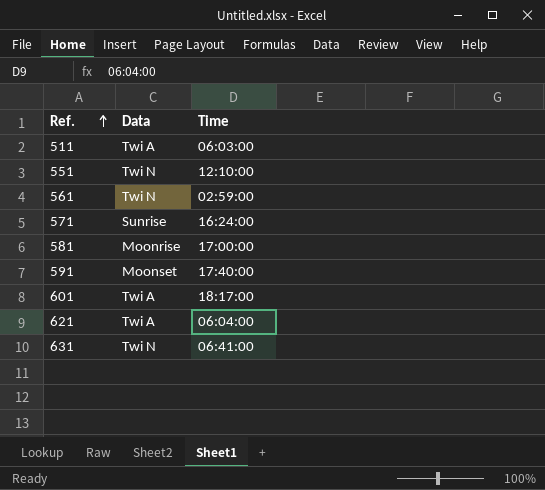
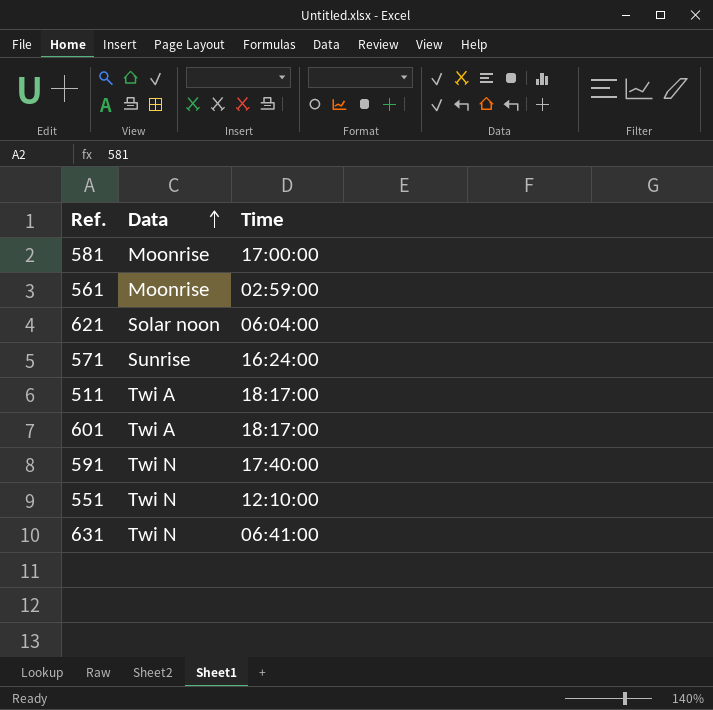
row order: Ref. ascending -> Data ascending
561 | Data: Twi N -> Moonrise
621 | Data: Twi A -> Solar noon
511 | Time: 06:03:00 -> 18:17:00
591 | Data: Moonset -> Twi N

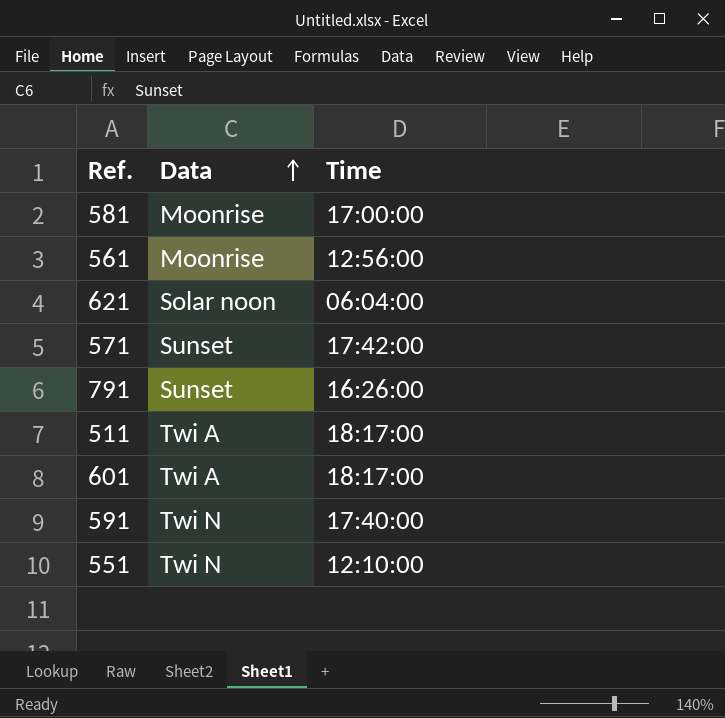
row 631: Twi N | 06:41:00 -> none
561 | Time: 02:59:00 -> 12:56:00
571 | Data: Sunrise -> Sunset
571 | Time: 16:24:00 -> 17:42:00
row 791: none -> Sunset | 16:26:00

